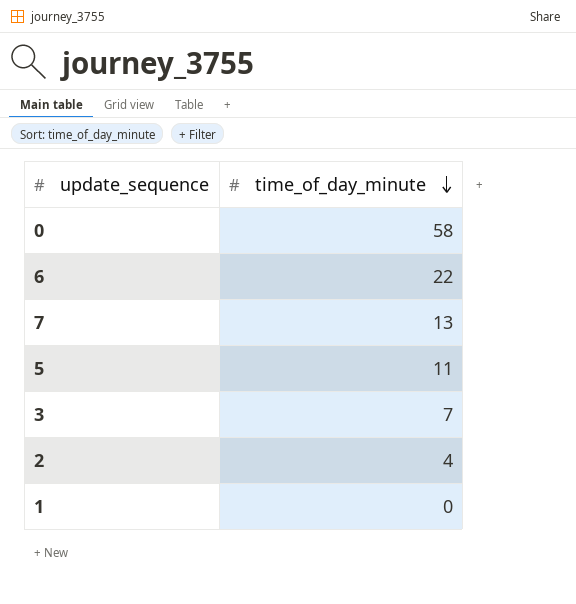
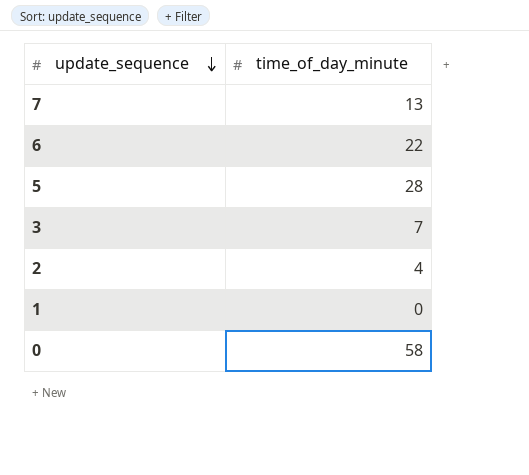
row order: time_of_day_minute descending -> update_sequence descending
5 | time_of_day_minute: 11 -> 28

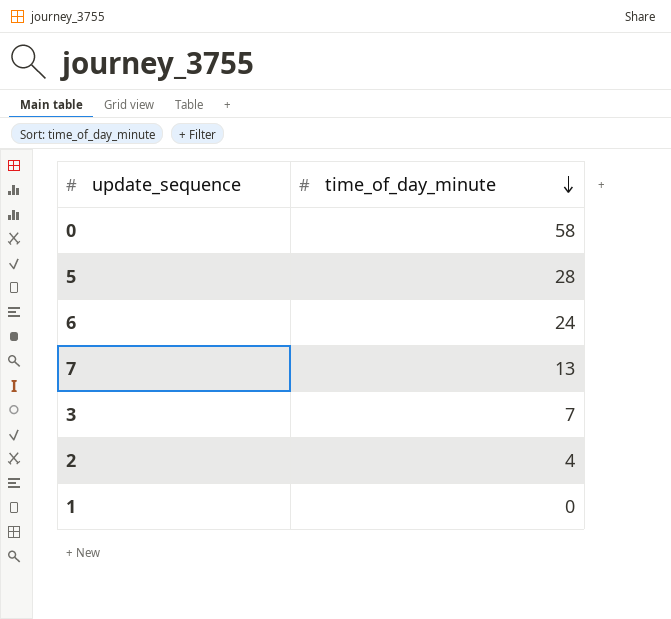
row order: update_sequence descending -> time_of_day_minute descending
6 | time_of_day_minute: 22 -> 24

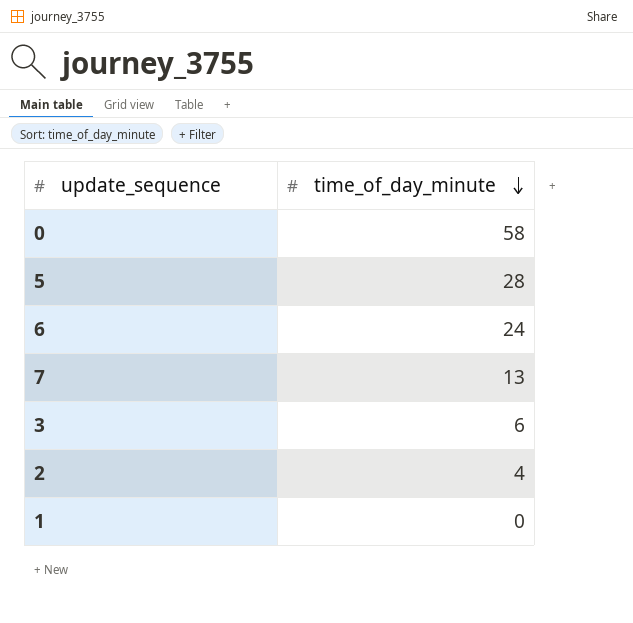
3 | time_of_day_minute: 7 -> 6

